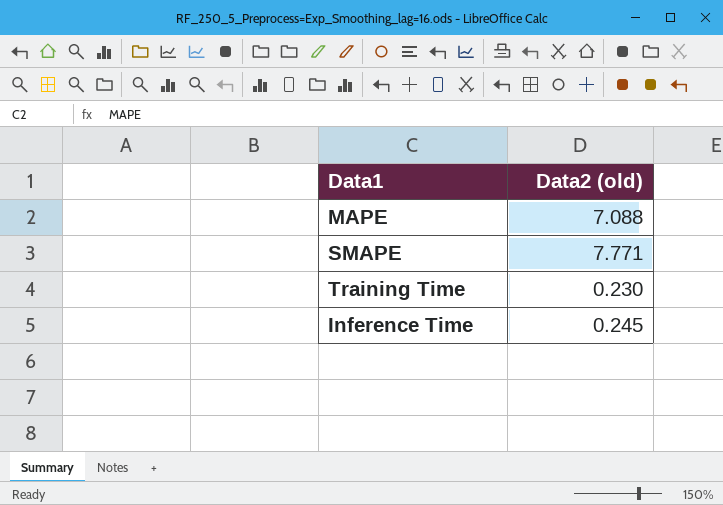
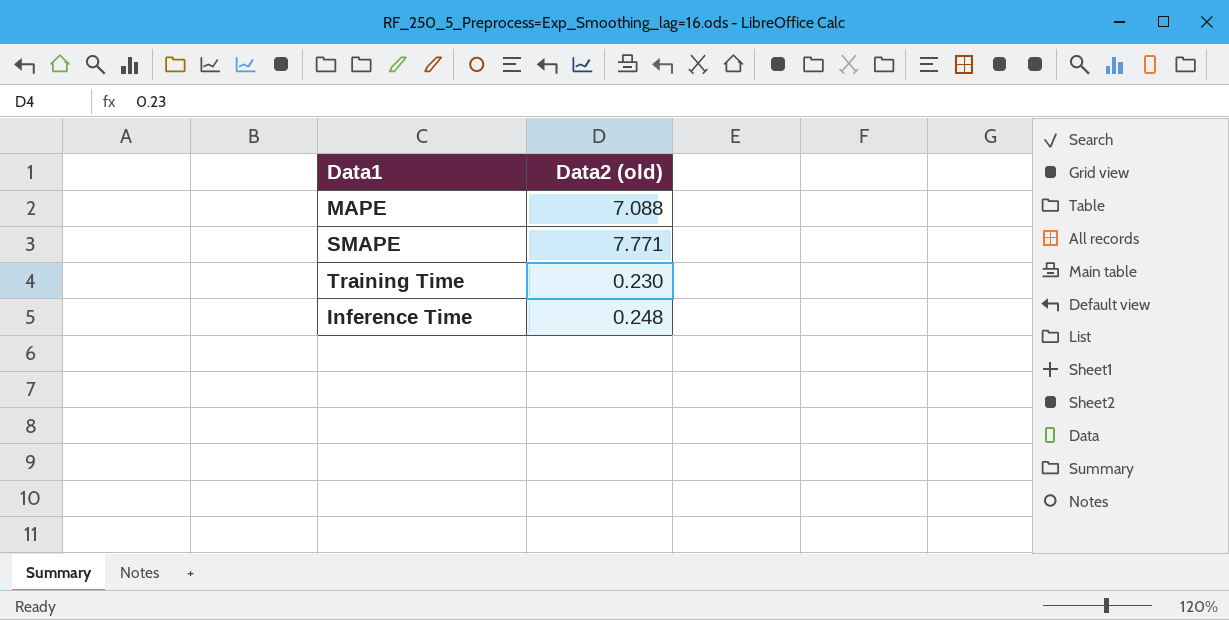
Inference Time | Data2 (old): 0.245 -> 0.248

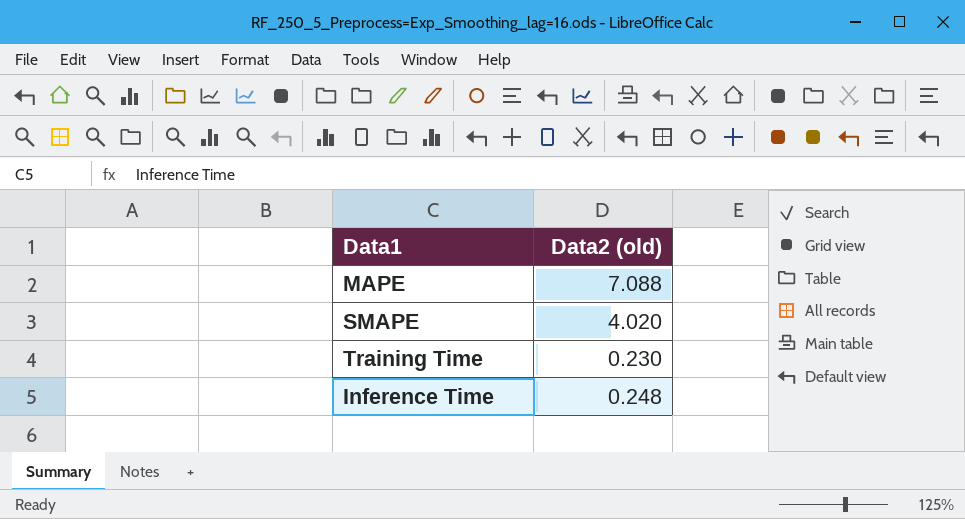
SMAPE | Data2 (old): 7.771 -> 4.020

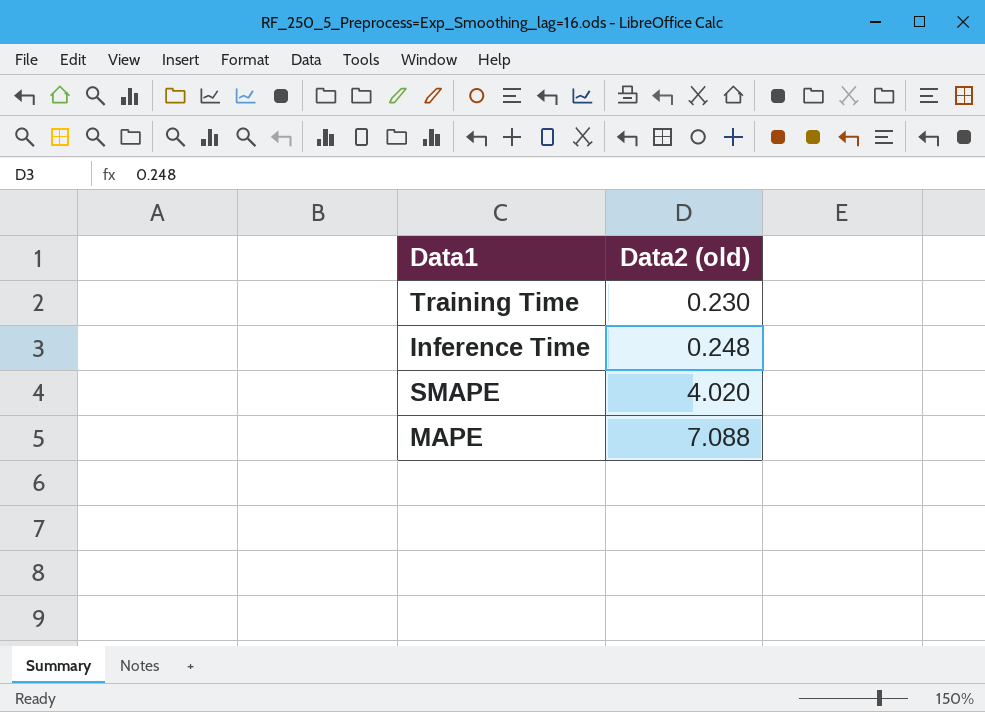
row order: none -> Data2 (old) ascending

